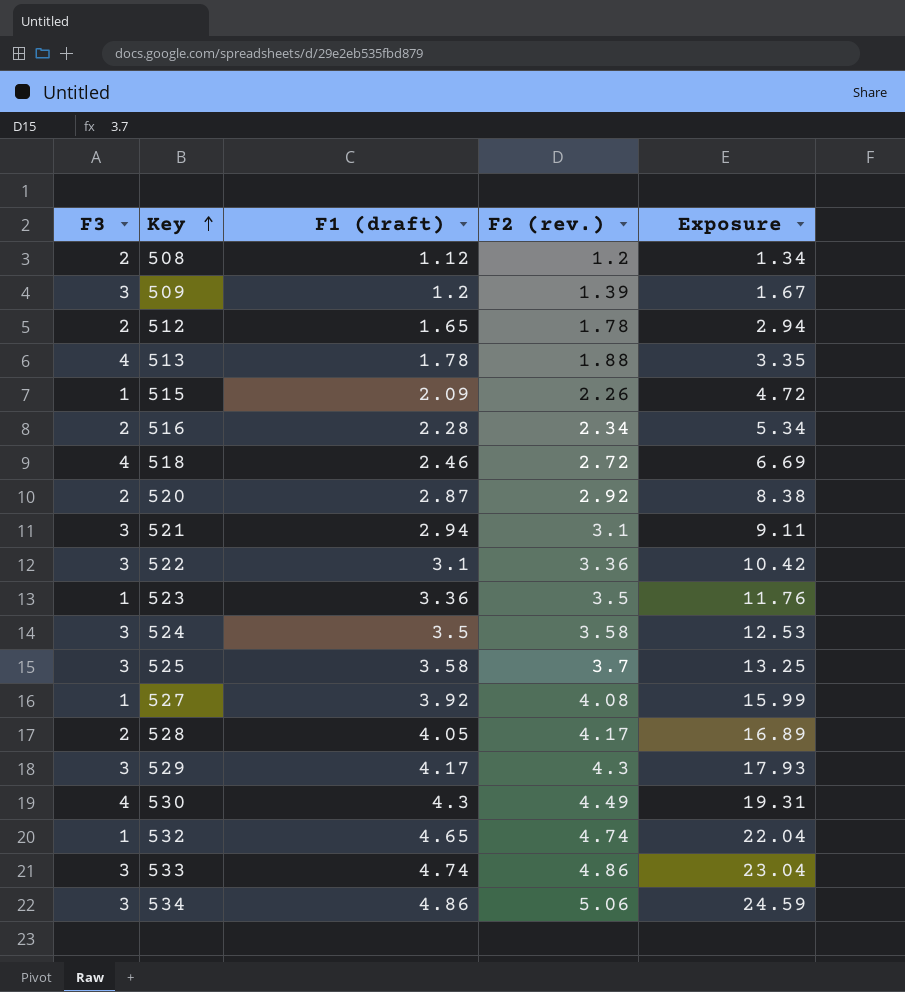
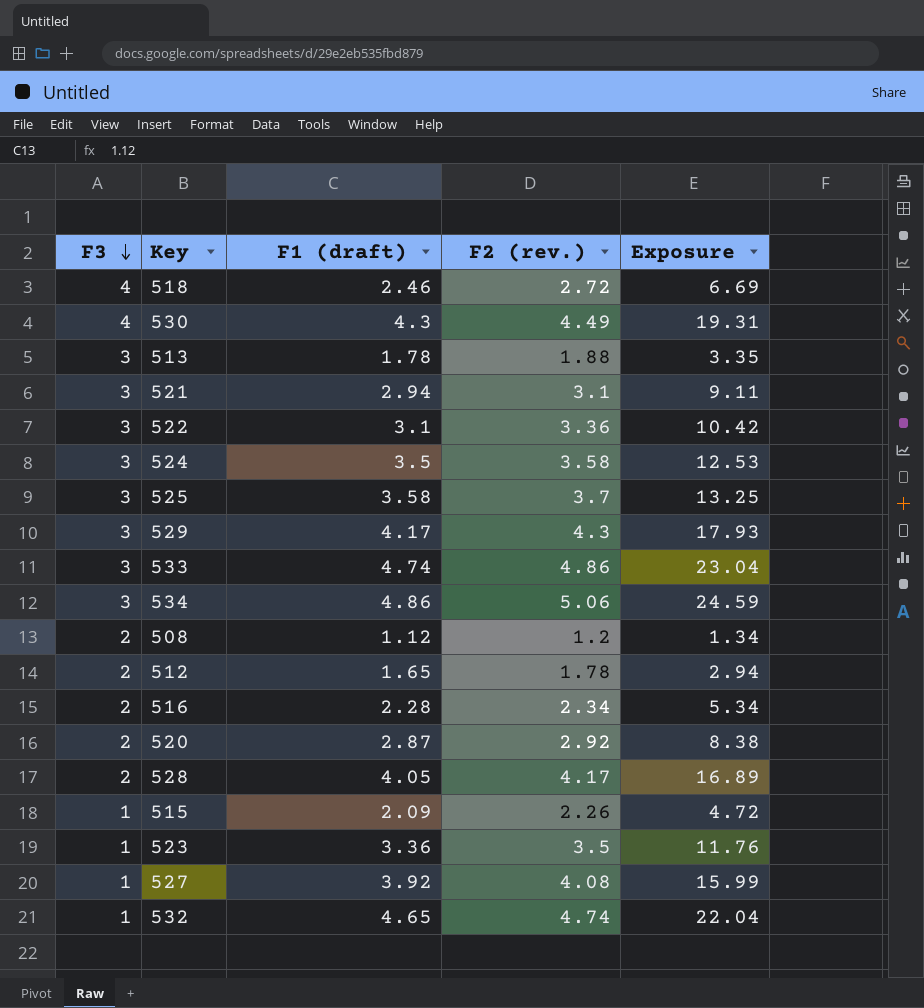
row order: Key ascending -> F3 descending
row 509: 3 | 1.2 | 1.39 | 1.67 -> none
513 | F3: 4 -> 3

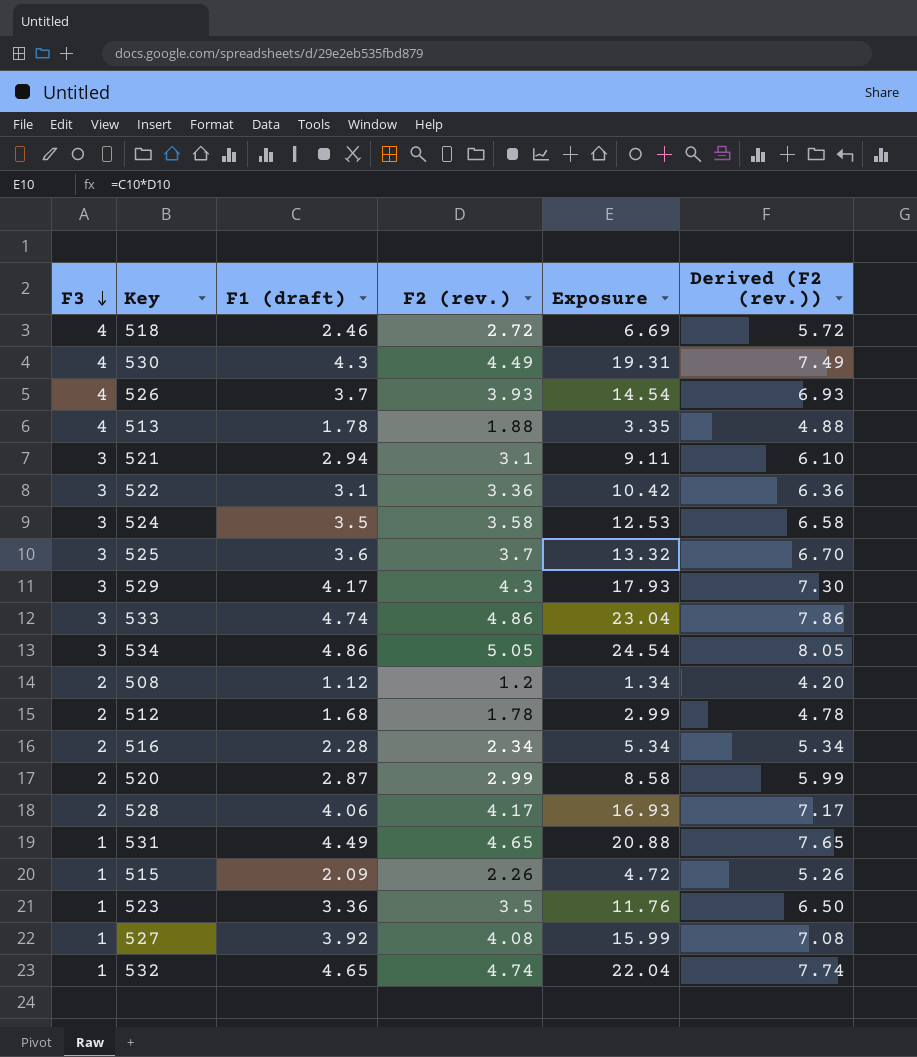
column Derived (F2 (rev.)) | formula: none -> [F2 (rev.)] + 3
row 526: none -> 4 | 3.7 | 3.93 | 14.54 | 6.93
513 | F3: 3 -> 4
525 | F1 (draft): 3.58 -> 3.6
525 | Exposure: 13.25 -> 13.32
534 | F2 (rev.): 5.06 -> 5.05
534 | Exposure: 24.59 -> 24.54
512 | F1 (draft): 1.65 -> 1.68
512 | Exposure: 2.94 -> 2.99
520 | F2 (rev.): 2.92 -> 2.99
520 | Exposure: 8.38 -> 8.58
528 | F1 (draft): 4.05 -> 4.06
528 | Exposure: 16.89 -> 16.93
row 531: none -> 1 | 4.49 | 4.65 | 20.88 | 7.65

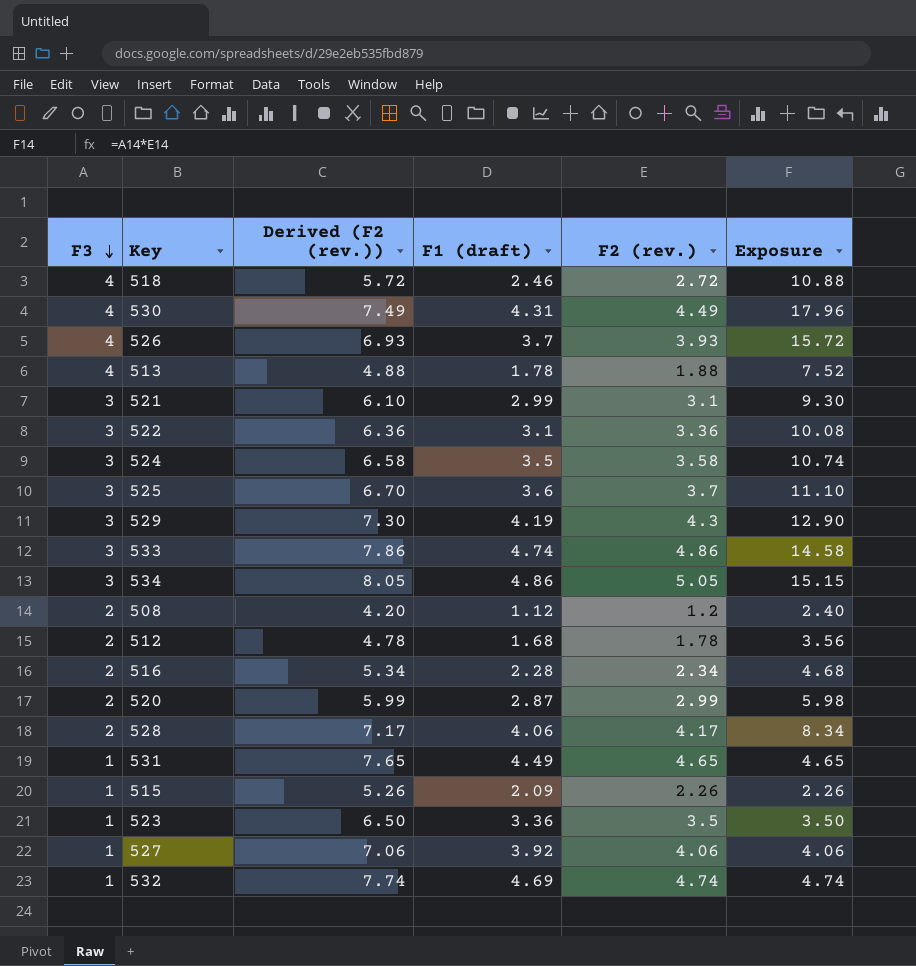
column Derived (F2 (rev.)) | position: 6 -> 3
column Exposure | formula: [F1 (draft)] * [F2 (rev.)] -> [F3] * [F2 (rev.)]
530 | F1 (draft): 4.3 -> 4.31
521 | F1 (draft): 2.94 -> 2.99
529 | F1 (draft): 4.17 -> 4.19
527 | Derived (F2 (rev.)): 7.08 -> 7.06
527 | F2 (rev.): 4.08 -> 4.06
532 | F1 (draft): 4.65 -> 4.69

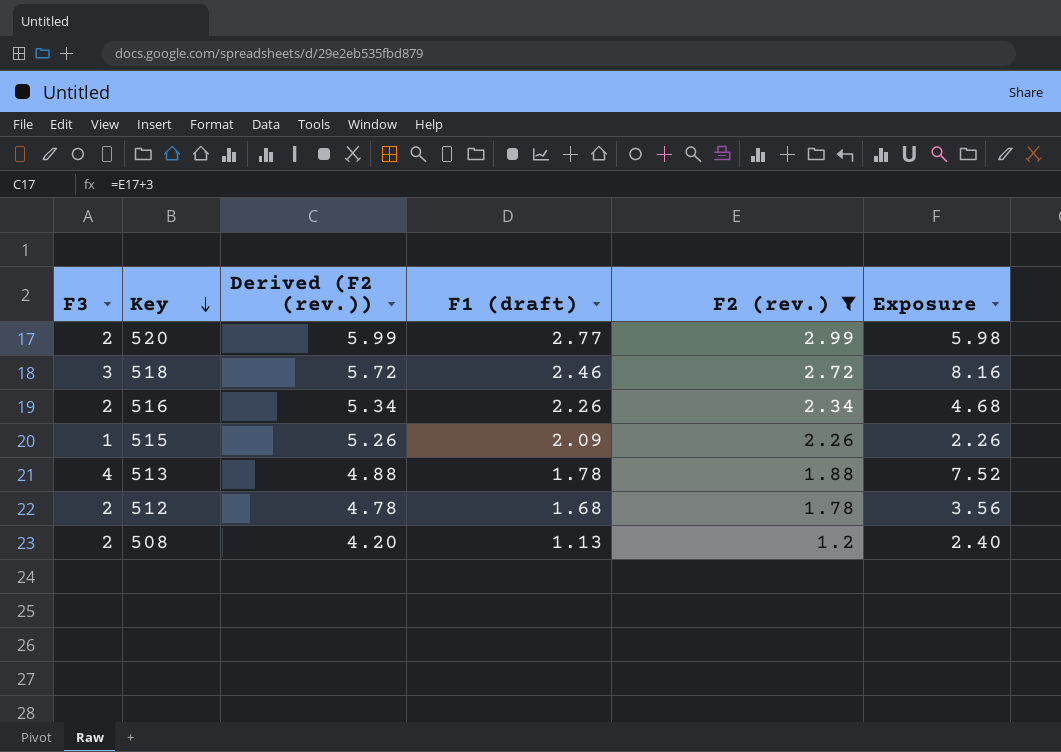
filter: none -> F2 (rev.) <= 2.99
row order: F3 descending -> Key descending
520 | F1 (draft): 2.87 -> 2.77
518 | F3: 4 -> 3
518 | Exposure: 10.88 -> 8.16
516 | F1 (draft): 2.28 -> 2.26
508 | F1 (draft): 1.12 -> 1.13

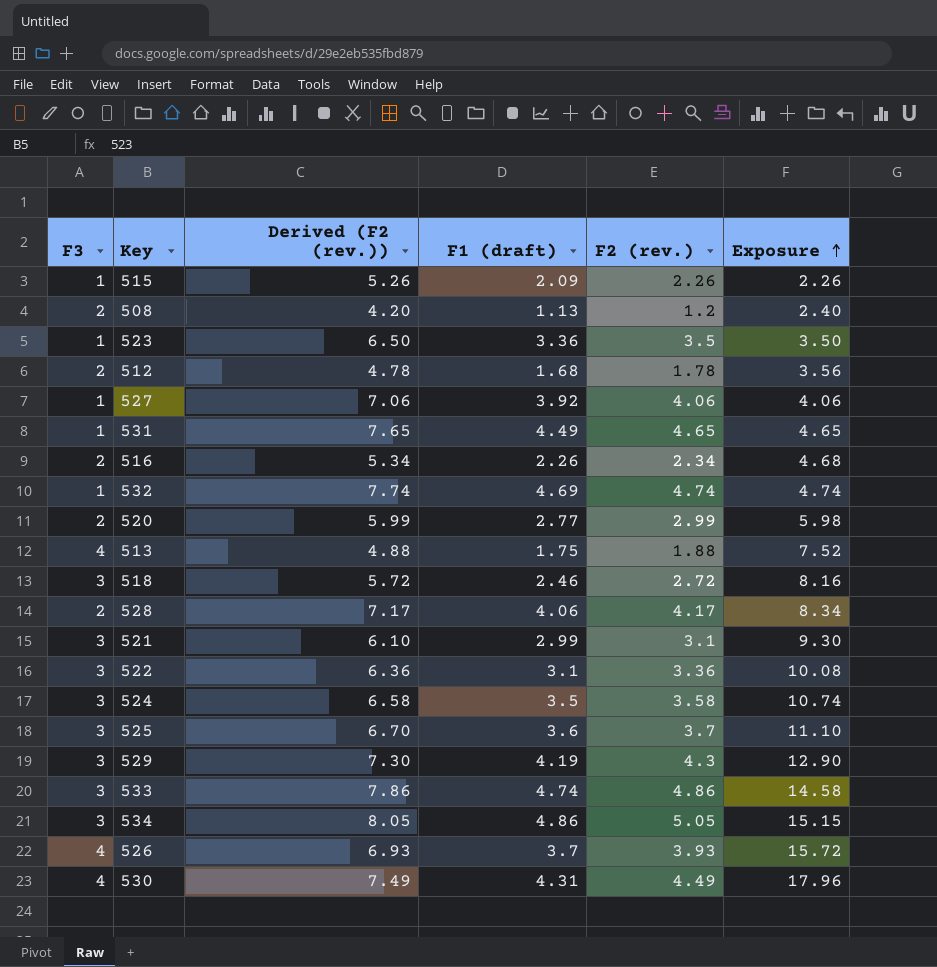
filter: F2 (rev.) <= 2.99 -> none
row order: Key descending -> Exposure ascending
513 | F1 (draft): 1.78 -> 1.75

